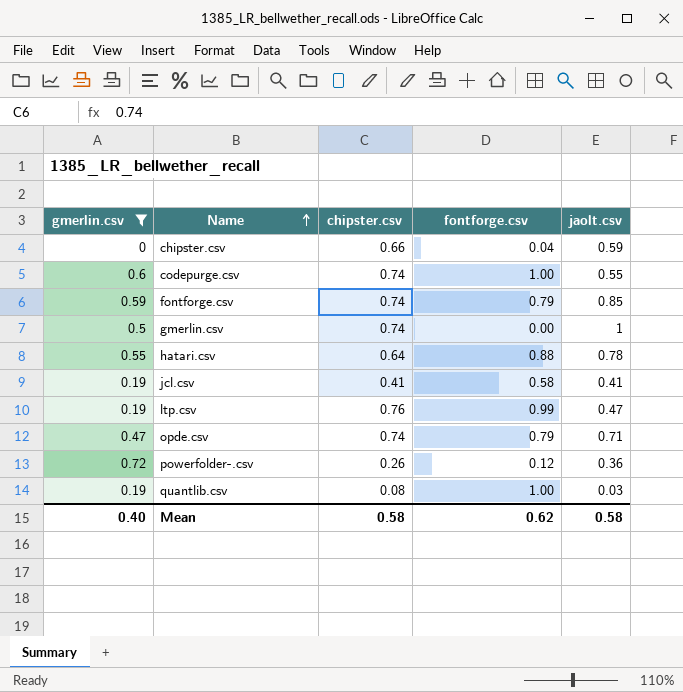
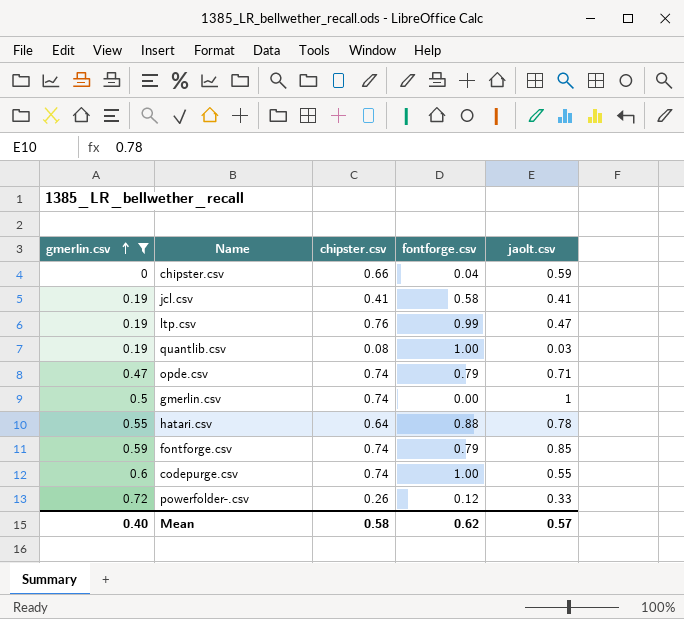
row order: Name ascending -> gmerlin.csv ascending
powerfolder-.csv | jaolt.csv: 0.36 -> 0.33
Mean | jaolt.csv: 0.58 -> 0.57

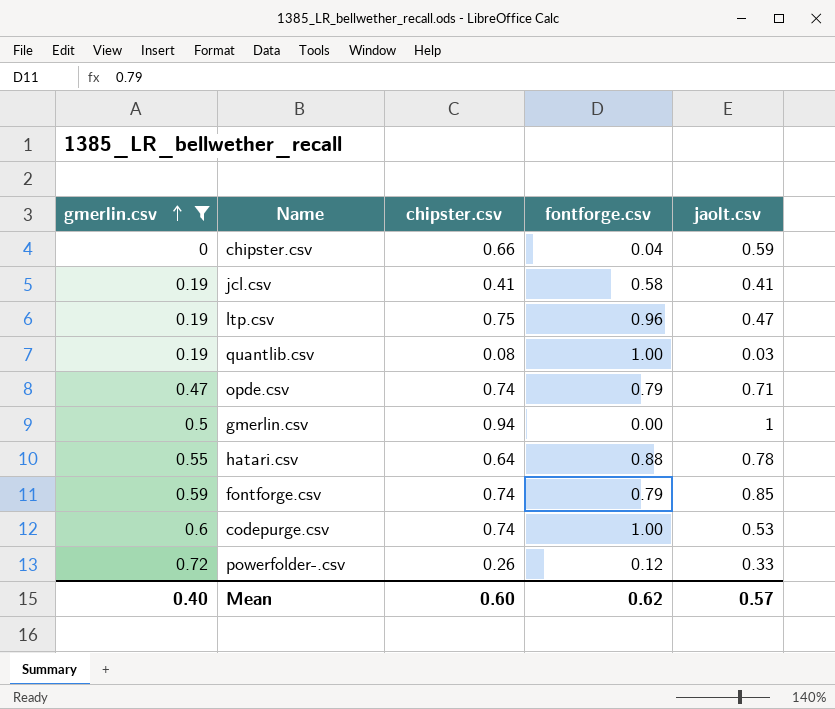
ltp.csv | chipster.csv: 0.76 -> 0.75
ltp.csv | fontforge.csv: 0.99 -> 0.96
gmerlin.csv | chipster.csv: 0.74 -> 0.94
codepurge.csv | jaolt.csv: 0.55 -> 0.53
Mean | chipster.csv: 0.58 -> 0.60

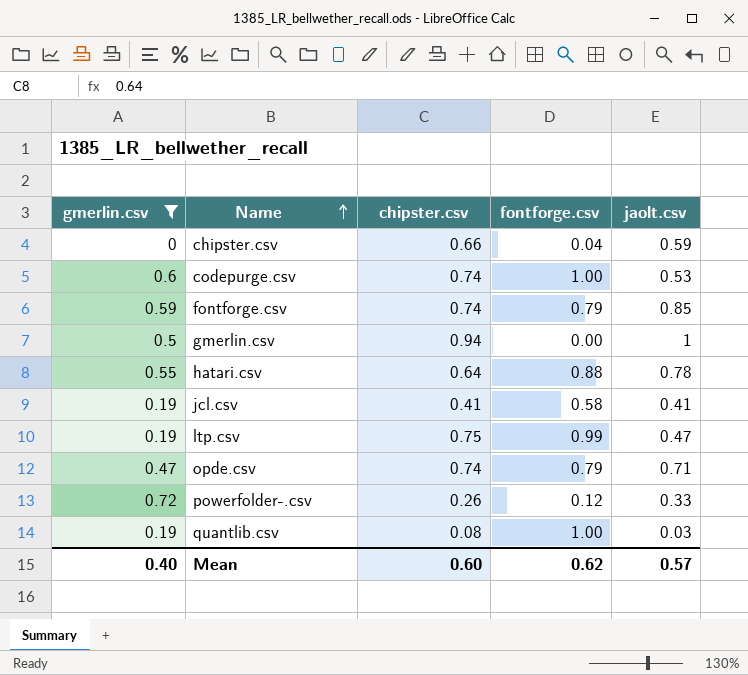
row order: gmerlin.csv ascending -> Name ascending
ltp.csv | fontforge.csv: 0.96 -> 0.99

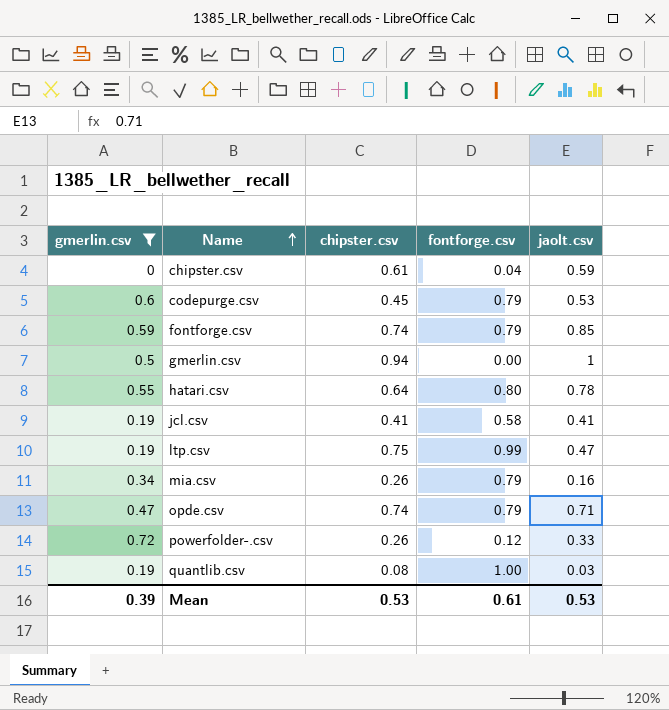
chipster.csv | chipster.csv: 0.66 -> 0.61
codepurge.csv | chipster.csv: 0.74 -> 0.45
codepurge.csv | fontforge.csv: 1.00 -> 0.79
hatari.csv | fontforge.csv: 0.88 -> 0.80
row mia.csv: none -> 0.34 | 0.26 | 0.79 | 0.16
Mean | gmerlin.csv: 0.40 -> 0.39
Mean | chipster.csv: 0.60 -> 0.53
Mean | fontforge.csv: 0.62 -> 0.61
Mean | jaolt.csv: 0.57 -> 0.53

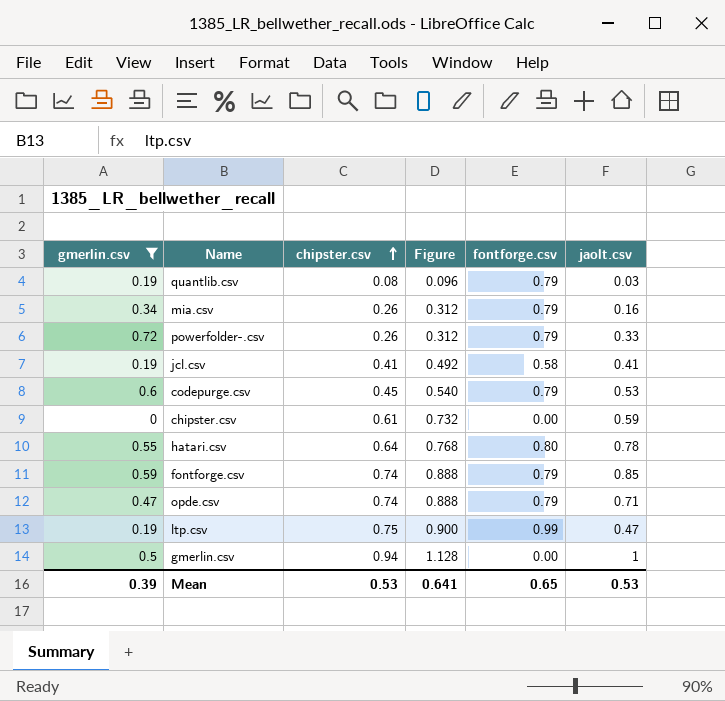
row order: Name ascending -> chipster.csv ascending
column Figure | formula: none -> [chipster.csv] * 1.2
quantlib.csv | fontforge.csv: 1.00 -> 0.79
powerfolder-.csv | fontforge.csv: 0.12 -> 0.79
chipster.csv | fontforge.csv: 0.04 -> 0.00
Mean | fontforge.csv: 0.61 -> 0.65

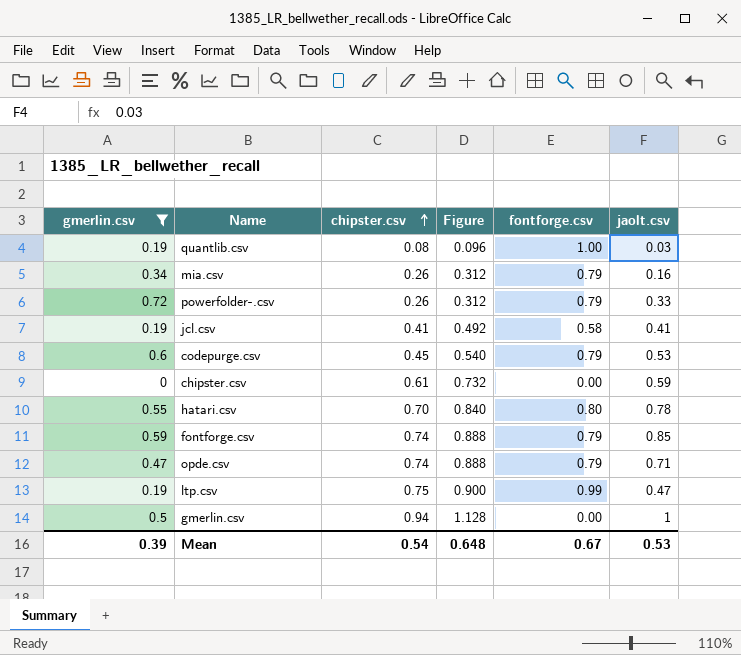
quantlib.csv | fontforge.csv: 0.79 -> 1.00
hatari.csv | chipster.csv: 0.64 -> 0.70
hatari.csv | Figure: 0.768 -> 0.840
Mean | chipster.csv: 0.53 -> 0.54
Mean | Figure: 0.641 -> 0.648
Mean | fontforge.csv: 0.65 -> 0.67

